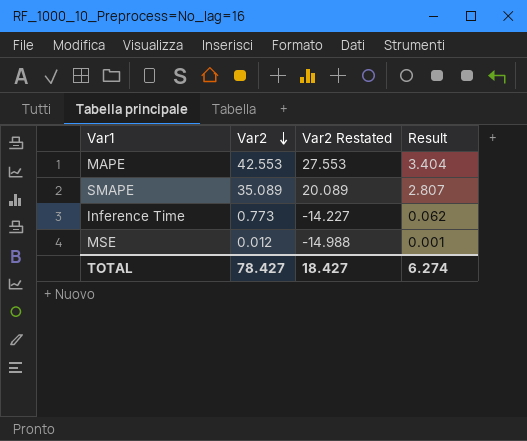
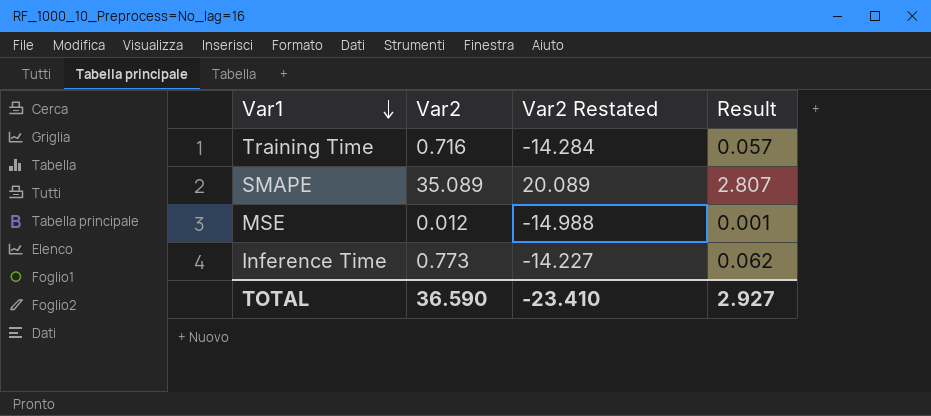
row order: Var2 descending -> Var1 descending
row MAPE: 42.553 | 27.553 | 3.404 -> none
row Training Time: none -> 0.716 | -14.284 | 0.057
TOTAL | Var2: 78.427 -> 36.590
TOTAL | Var2 Restated: 18.427 -> -23.410
TOTAL | Result: 6.274 -> 2.927

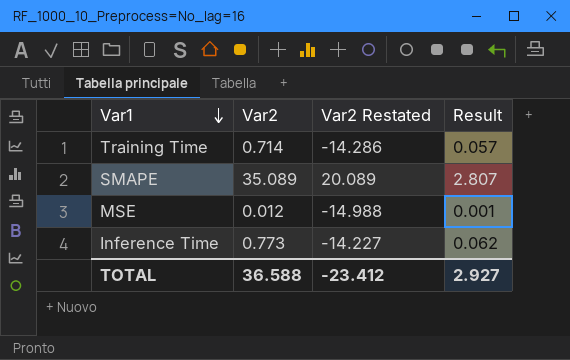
Training Time | Var2: 0.716 -> 0.714
Training Time | Var2 Restated: -14.284 -> -14.286
TOTAL | Var2: 36.590 -> 36.588
TOTAL | Var2 Restated: -23.410 -> -23.412

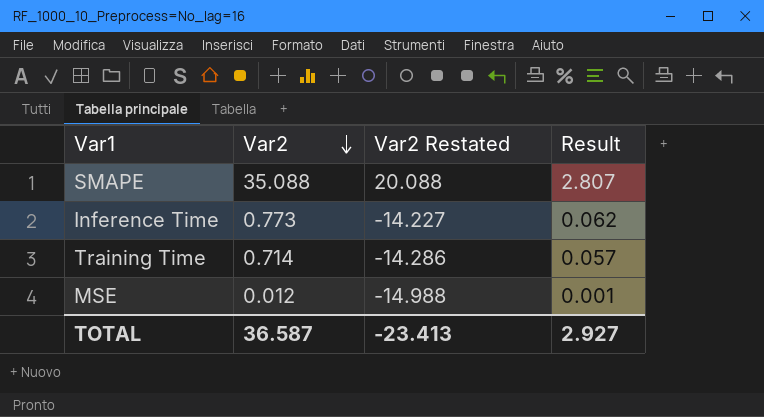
row order: Var1 descending -> Var2 descending
SMAPE | Var2: 35.089 -> 35.088
SMAPE | Var2 Restated: 20.089 -> 20.088
TOTAL | Var2: 36.588 -> 36.587
TOTAL | Var2 Restated: -23.412 -> -23.413

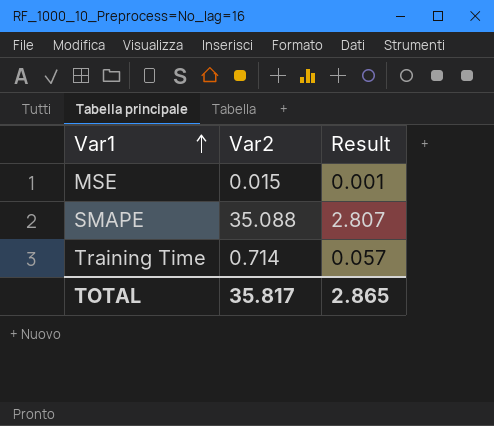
row order: Var2 descending -> Var1 ascending
column Var2 Restated | formula: [Var2] - 15 -> none
row Inference Time: 0.773 | -14.227 | 0.062 -> none
MSE | Var2: 0.012 -> 0.015
TOTAL | Var2: 36.587 -> 35.817
TOTAL | Result: 2.927 -> 2.865

